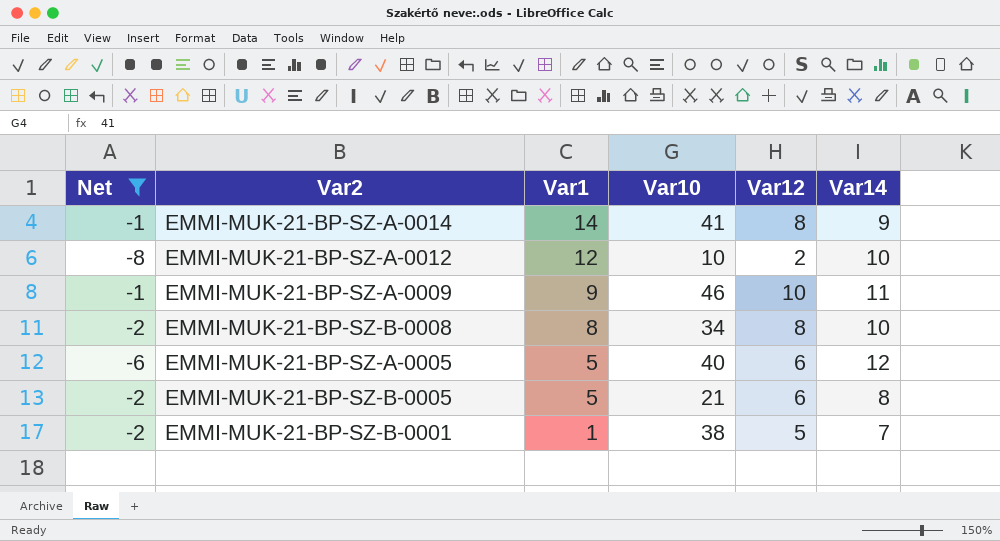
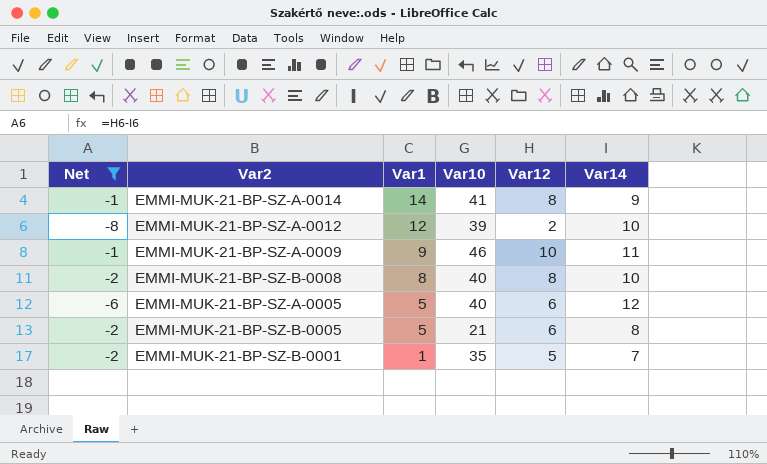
EMMI-MUK-21-BP-SZ-A-0012 | Var10: 10 -> 39
EMMI-MUK-21-BP-SZ-B-0008 | Var10: 34 -> 40
EMMI-MUK-21-BP-SZ-B-0001 | Var10: 38 -> 35

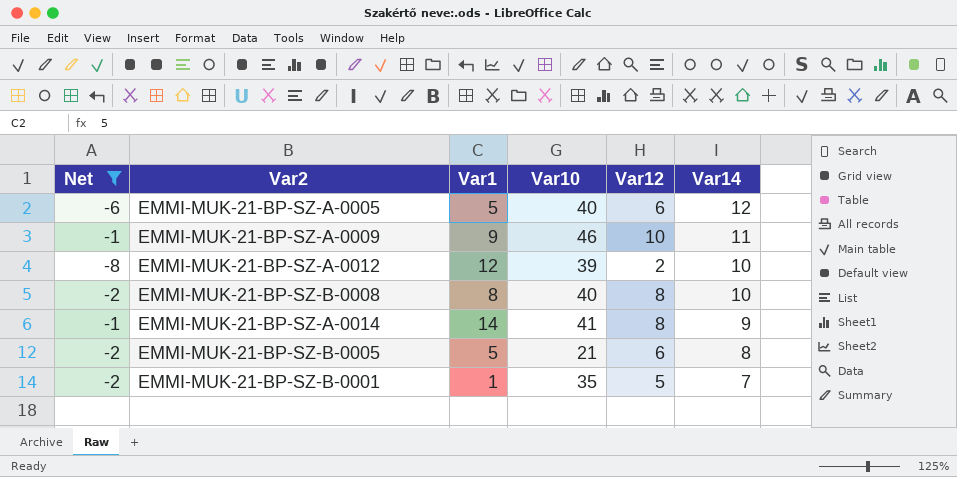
row order: Var1 descending -> Var14 descending

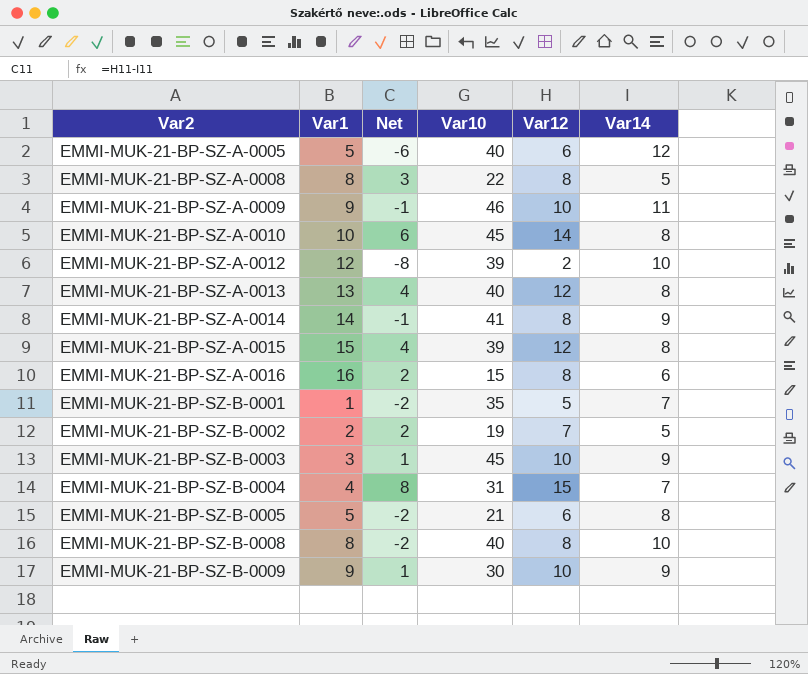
filter: Net <= -1 -> none
row order: Var14 descending -> Var2 ascending
column Net | position: 1 -> 3

